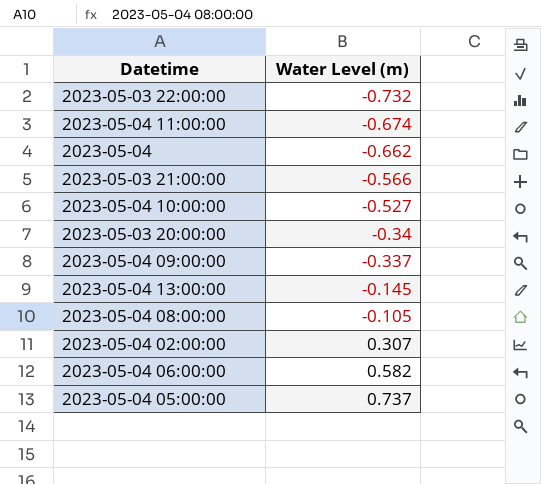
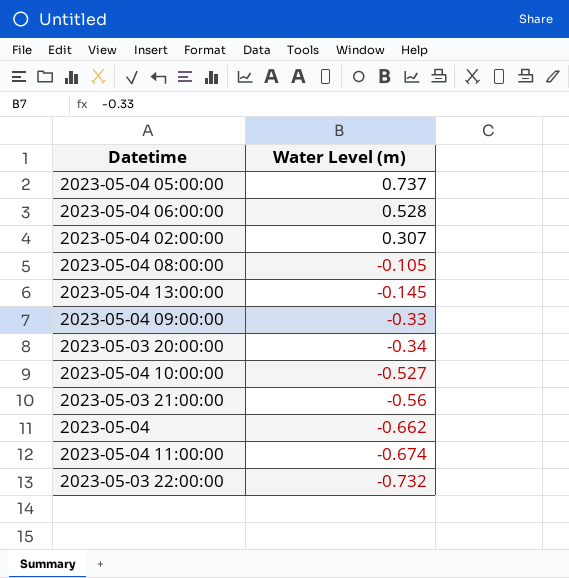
row order: Water Level (m) ascending -> Water Level (m) descending
2023-05-04 06:00:00 | Water Level (m): 0.582 -> 0.528
2023-05-04 09:00:00 | Water Level (m): -0.337 -> -0.33
2023-05-03 21:00:00 | Water Level (m): -0.566 -> -0.56

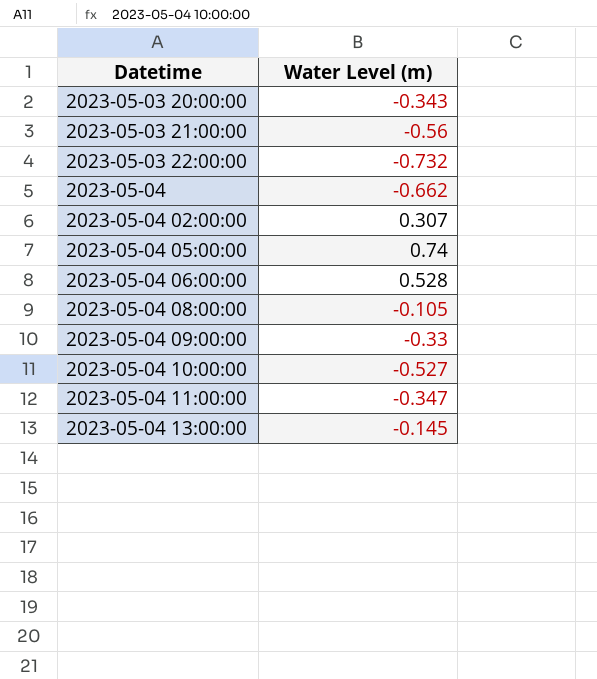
row order: Water Level (m) descending -> Datetime ascending
2023-05-03 20:00:00 | Water Level (m): -0.34 -> -0.343
2023-05-04 05:00:00 | Water Level (m): 0.737 -> 0.74
2023-05-04 11:00:00 | Water Level (m): -0.674 -> -0.347

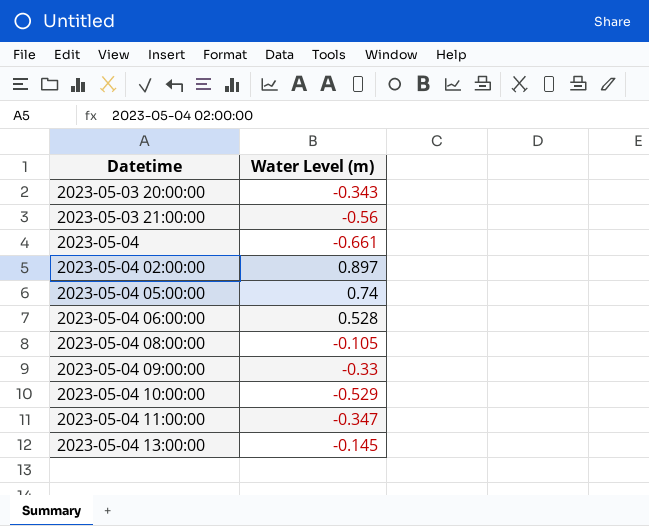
row 2023-05-03 22:00:00: -0.732 -> none
2023-05-04 | Water Level (m): -0.662 -> -0.661
2023-05-04 02:00:00 | Water Level (m): 0.307 -> 0.897
2023-05-04 10:00:00 | Water Level (m): -0.527 -> -0.529

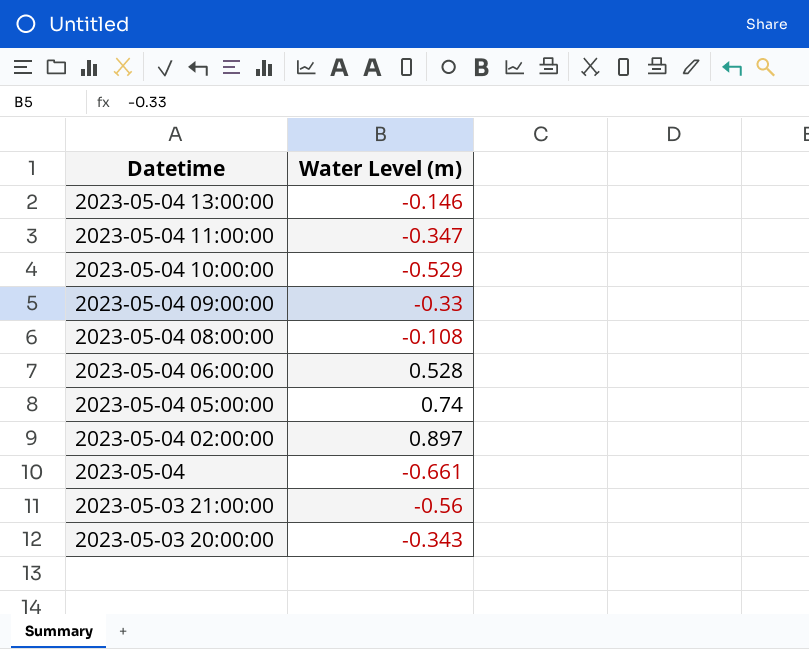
row order: Datetime ascending -> Datetime descending
2023-05-04 13:00:00 | Water Level (m): -0.145 -> -0.146
2023-05-04 08:00:00 | Water Level (m): -0.105 -> -0.108

